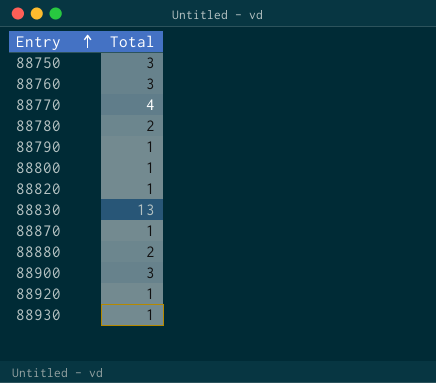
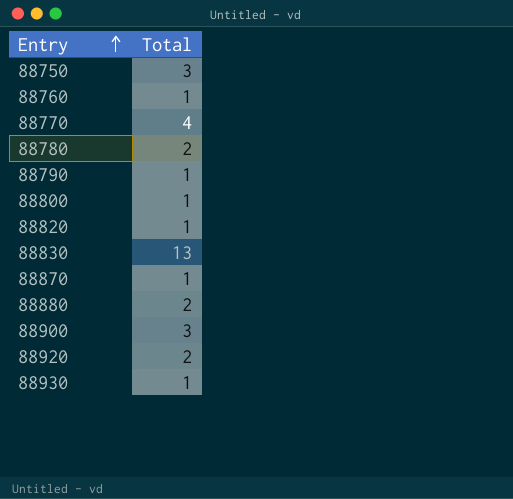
88760 | Total: 3 -> 1
88920 | Total: 1 -> 2

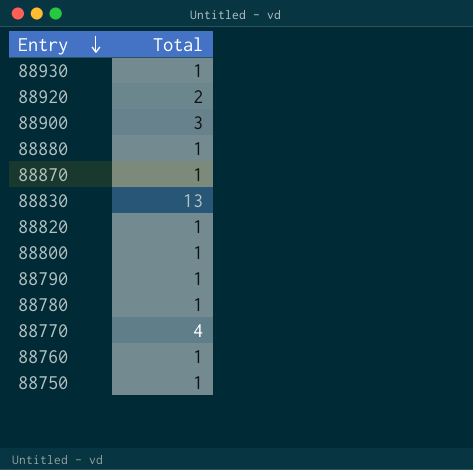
row order: Entry ascending -> Entry descending
88880 | Total: 2 -> 1
88780 | Total: 2 -> 1
88750 | Total: 3 -> 1

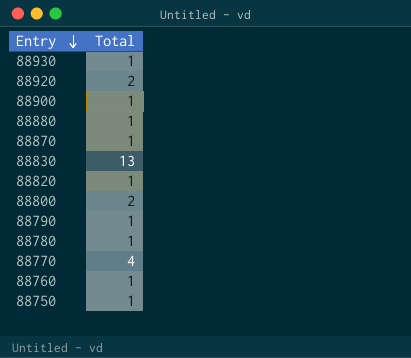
88900 | Total: 3 -> 1
88800 | Total: 1 -> 2

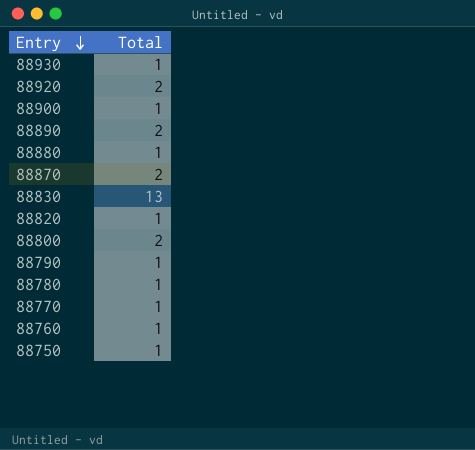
row 88890: none -> 2
88870 | Total: 1 -> 2
88770 | Total: 4 -> 1

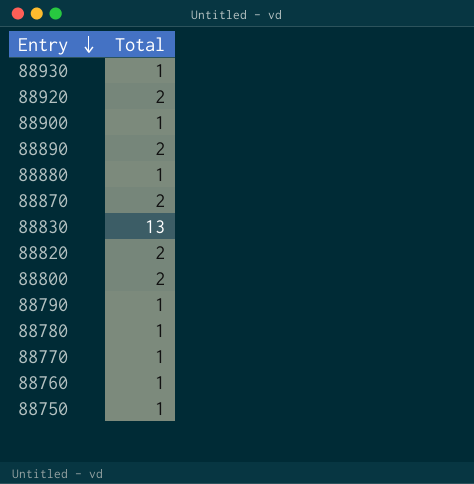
88820 | Total: 1 -> 2

